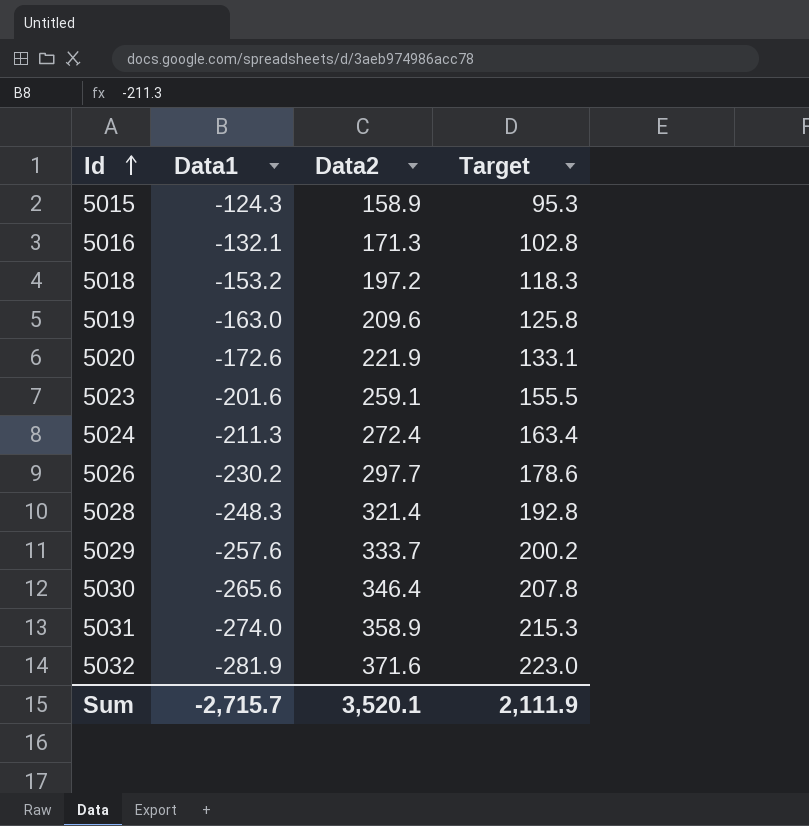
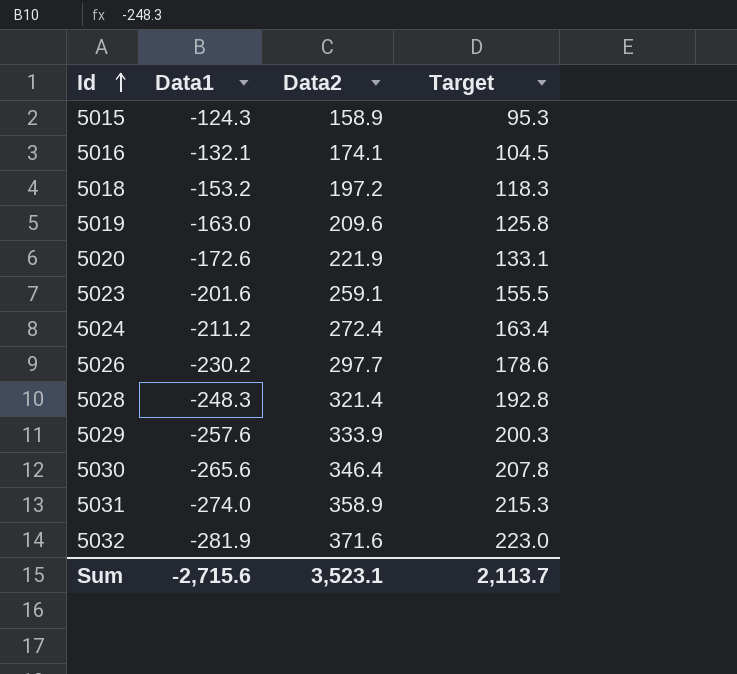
5016 | Data2: 171.3 -> 174.1
5016 | Target: 102.8 -> 104.5
5024 | Data1: -211.3 -> -211.2
5029 | Data2: 333.7 -> 333.9
5029 | Target: 200.2 -> 200.3
Sum | Data1: -2,715.7 -> -2,715.6
Sum | Data2: 3,520.1 -> 3,523.1
Sum | Target: 2,111.9 -> 2,113.7

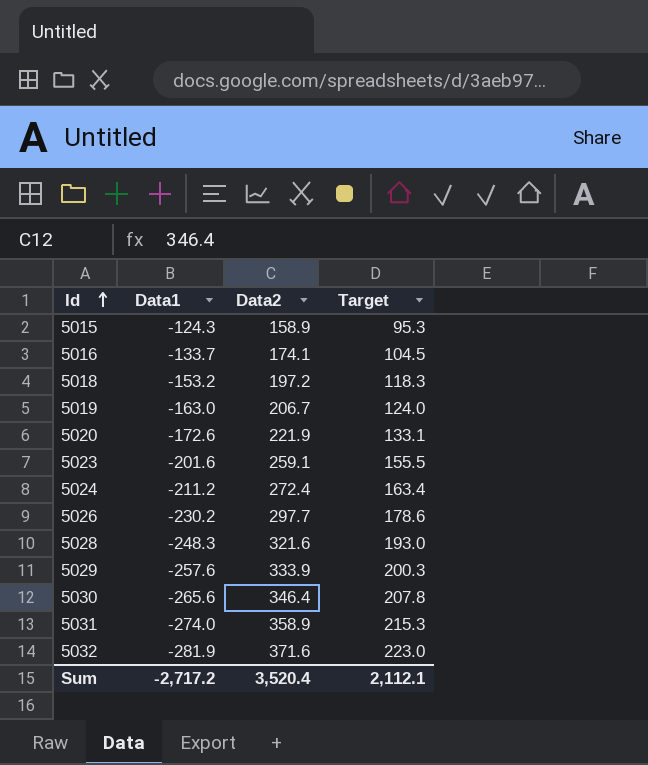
5016 | Data1: -132.1 -> -133.7
5019 | Data2: 209.6 -> 206.7
5019 | Target: 125.8 -> 124.0
5028 | Data2: 321.4 -> 321.6
5028 | Target: 192.8 -> 193.0
Sum | Data1: -2,715.6 -> -2,717.2
Sum | Data2: 3,523.1 -> 3,520.4
Sum | Target: 2,113.7 -> 2,112.1

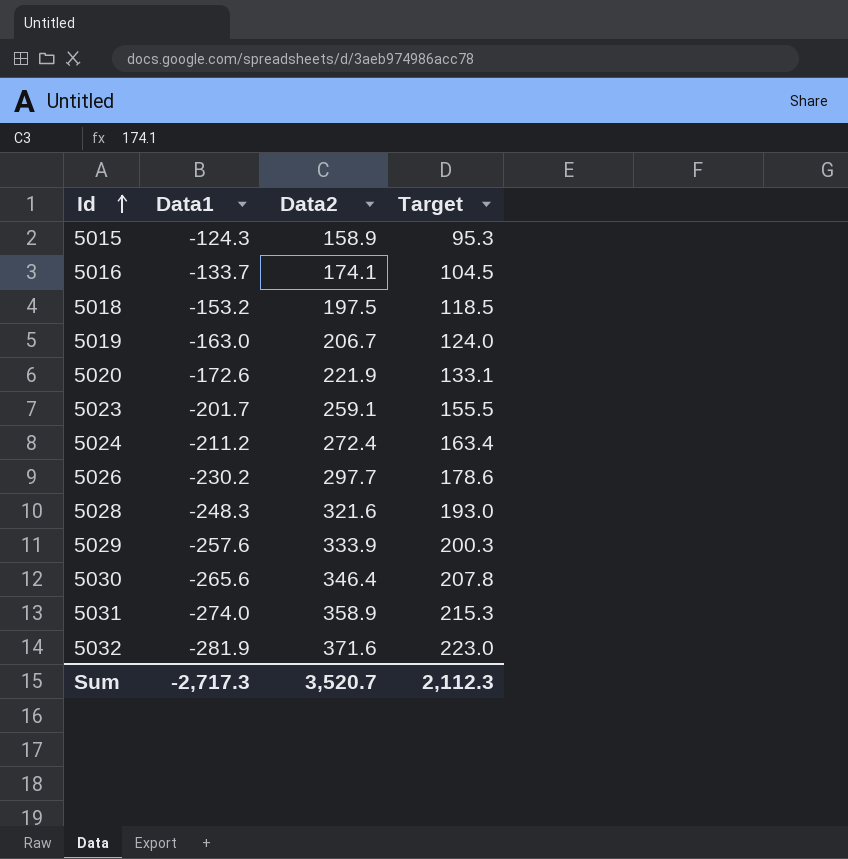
5018 | Data2: 197.2 -> 197.5
5018 | Target: 118.3 -> 118.5
5023 | Data1: -201.6 -> -201.7
Sum | Data1: -2,717.2 -> -2,717.3
Sum | Data2: 3,520.4 -> 3,520.7
Sum | Target: 2,112.1 -> 2,112.3

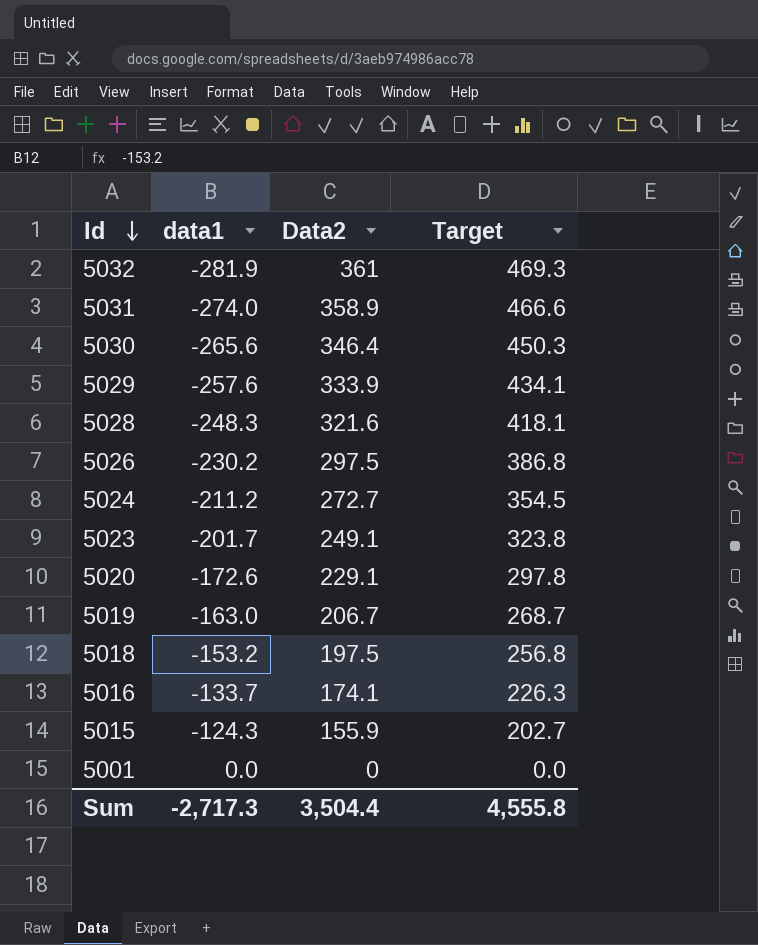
row order: Id ascending -> Id descending
column name: Data1 -> data1
column Target | formula: [Data2] * 0.6 -> [Data2] * 1.3
5032 | Data2: 371.6 -> 361
5026 | Data2: 297.7 -> 297.5
5024 | Data2: 272.4 -> 272.7
5023 | Data2: 259.1 -> 249.1
5020 | Data2: 221.9 -> 229.1
5015 | Data2: 158.9 -> 155.9
row 5001: none -> 0.0 | 0 | 0.0
Sum | Data2: 3,520.7 -> 3,504.4
Sum | Target: 2,112.3 -> 4,555.8

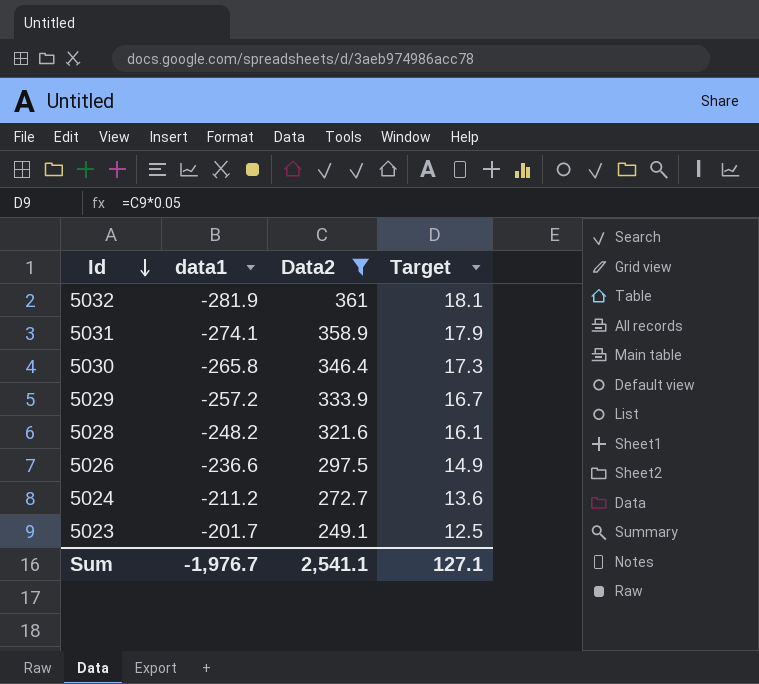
filter: none -> Data2 >= 249.1
column Target | formula: [Data2] * 1.3 -> [Data2] * 0.05
5031 | data1: -274.0 -> -274.1
5030 | data1: -265.6 -> -265.8
5029 | data1: -257.6 -> -257.2
5028 | data1: -248.3 -> -248.2
5026 | data1: -230.2 -> -236.6
Sum | data1: -2,717.3 -> -1,976.7
Sum | Data2: 3,504.4 -> 2,541.1
Sum | Target: 4,555.8 -> 127.1

